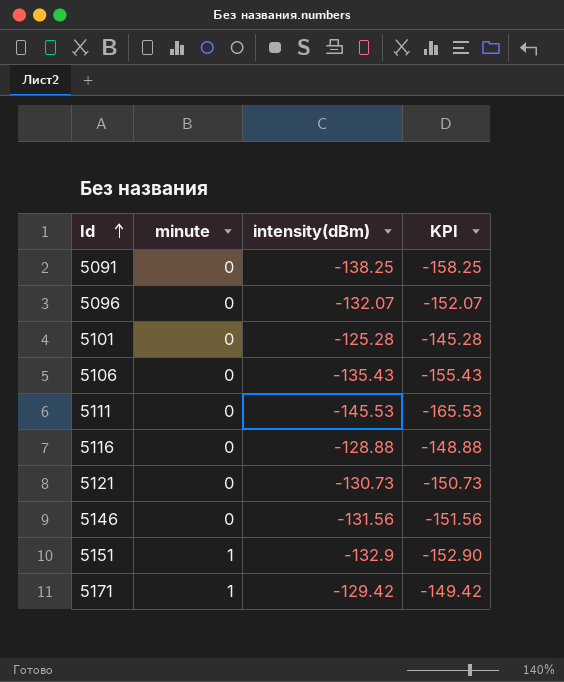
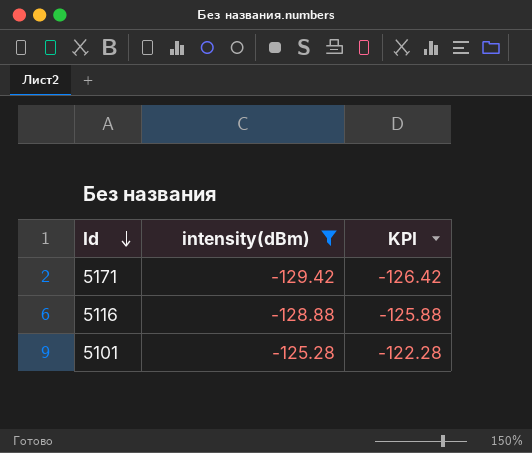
filter: none -> intensity(dBm) >= -129.42
row order: Id ascending -> Id descending
column minute | position: 2 -> none
column KPI | formula: [intensity(dBm)] - 20 -> [intensity(dBm)] + 3

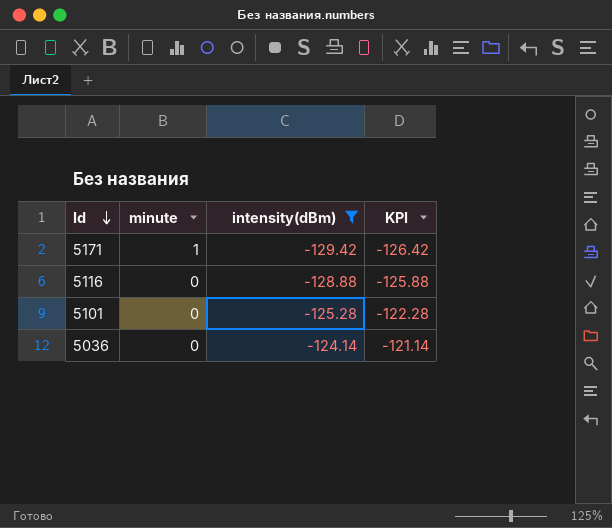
column minute | position: none -> 2
row 5036: none -> 0 | -124.14 | -121.14

